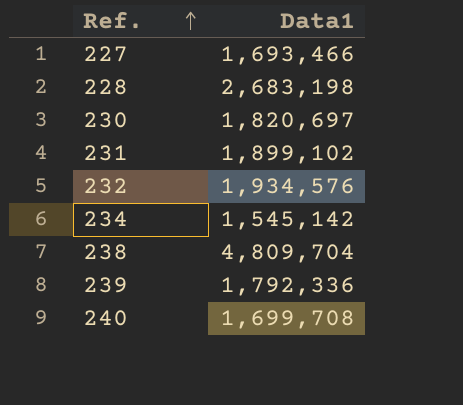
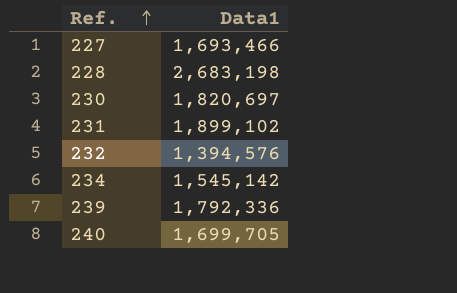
row 238: 4,809,704 -> none
232 | Data1: 1,934,576 -> 1,394,576
240 | Data1: 1,699,708 -> 1,699,705

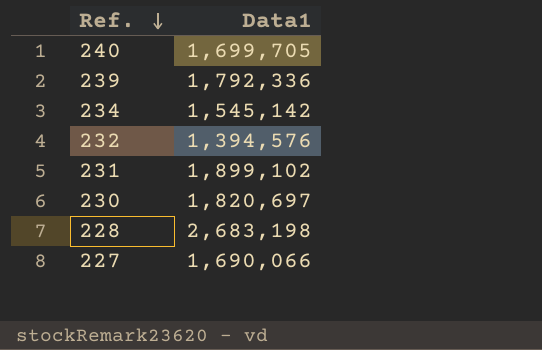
row order: Ref. ascending -> Ref. descending
227 | Data1: 1,693,466 -> 1,690,066

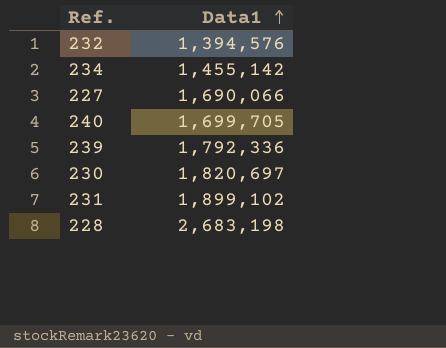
row order: Ref. descending -> Data1 ascending
234 | Data1: 1,545,142 -> 1,455,142

